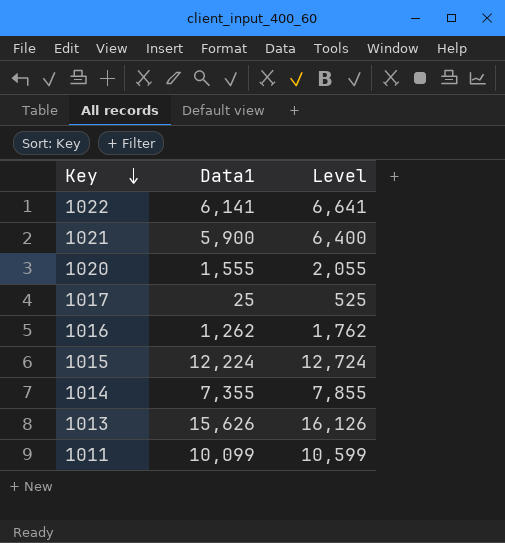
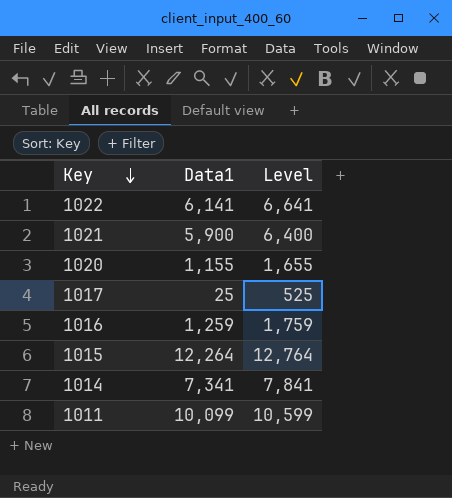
row 1013: 15,626 | 16,126 -> none
1020 | Data1: 1,555 -> 1,155
1020 | Level: 2,055 -> 1,655
1016 | Data1: 1,262 -> 1,259
1016 | Level: 1,762 -> 1,759
1015 | Data1: 12,224 -> 12,264
1015 | Level: 12,724 -> 12,764
1014 | Data1: 7,355 -> 7,341
1014 | Level: 7,855 -> 7,841

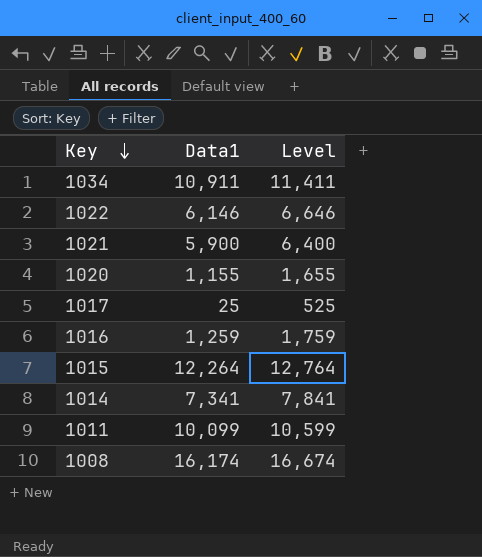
row 1034: none -> 10,911 | 11,411
1022 | Data1: 6,141 -> 6,146
1022 | Level: 6,641 -> 6,646
row 1008: none -> 16,174 | 16,674

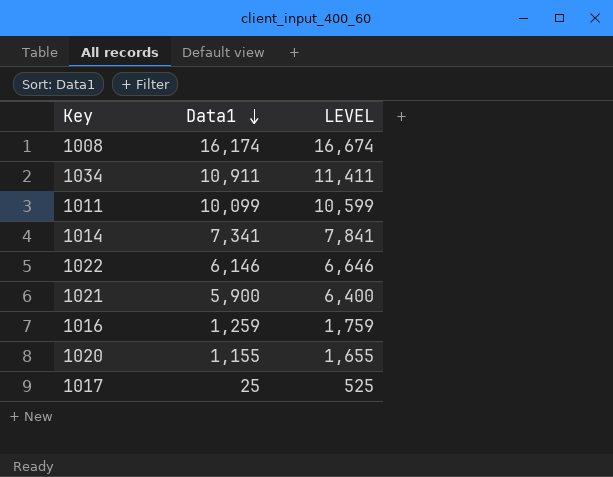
row order: Key descending -> Data1 descending
column name: Level -> LEVEL
row 1015: 12,264 | 12,764 -> none

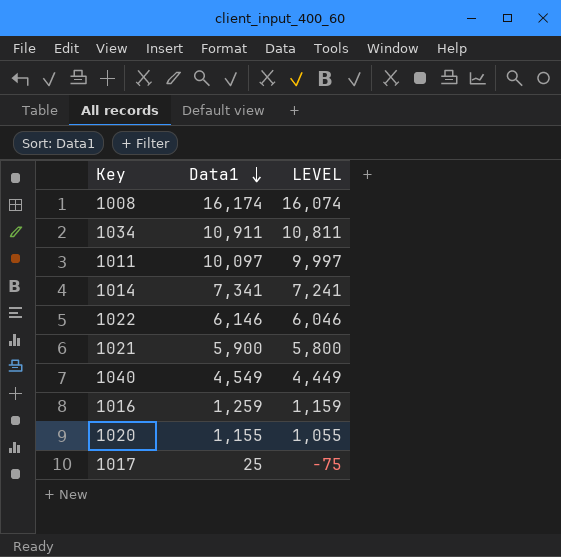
column LEVEL | formula: [Data1] + 500 -> [Data1] - 100
1011 | Data1: 10,099 -> 10,097
row 1040: none -> 4,549 | 4,449

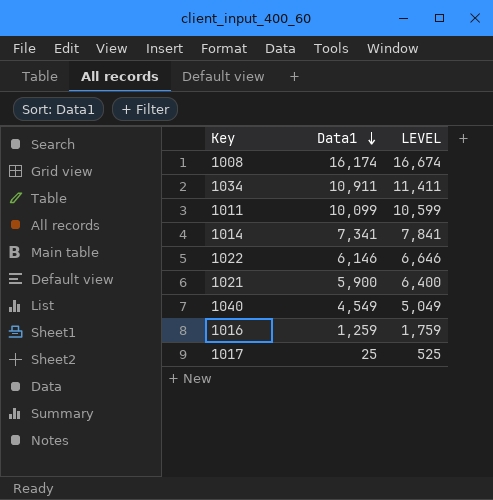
column LEVEL | formula: [Data1] - 100 -> [Data1] + 500
row 1020: 1,155 | 1,055 -> none
1011 | Data1: 10,097 -> 10,099

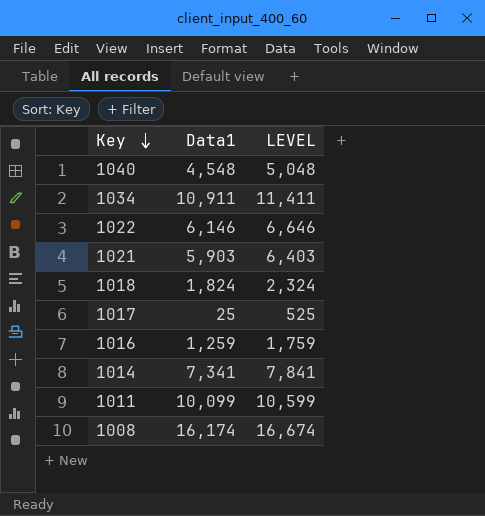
row order: Data1 descending -> Key descending
1040 | Data1: 4,549 -> 4,548
1040 | LEVEL: 5,049 -> 5,048
1021 | Data1: 5,900 -> 5,903
1021 | LEVEL: 6,400 -> 6,403
row 1018: none -> 1,824 | 2,324

